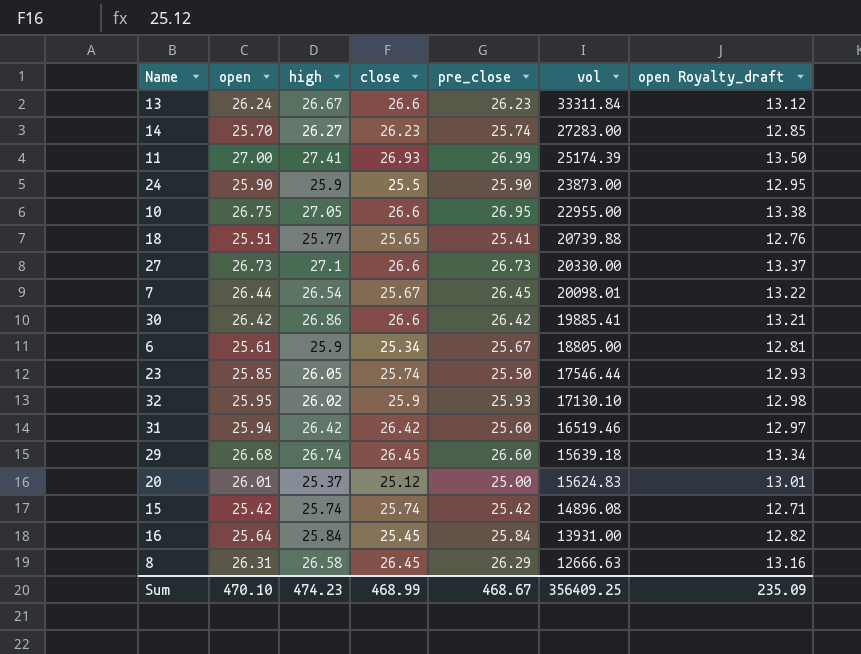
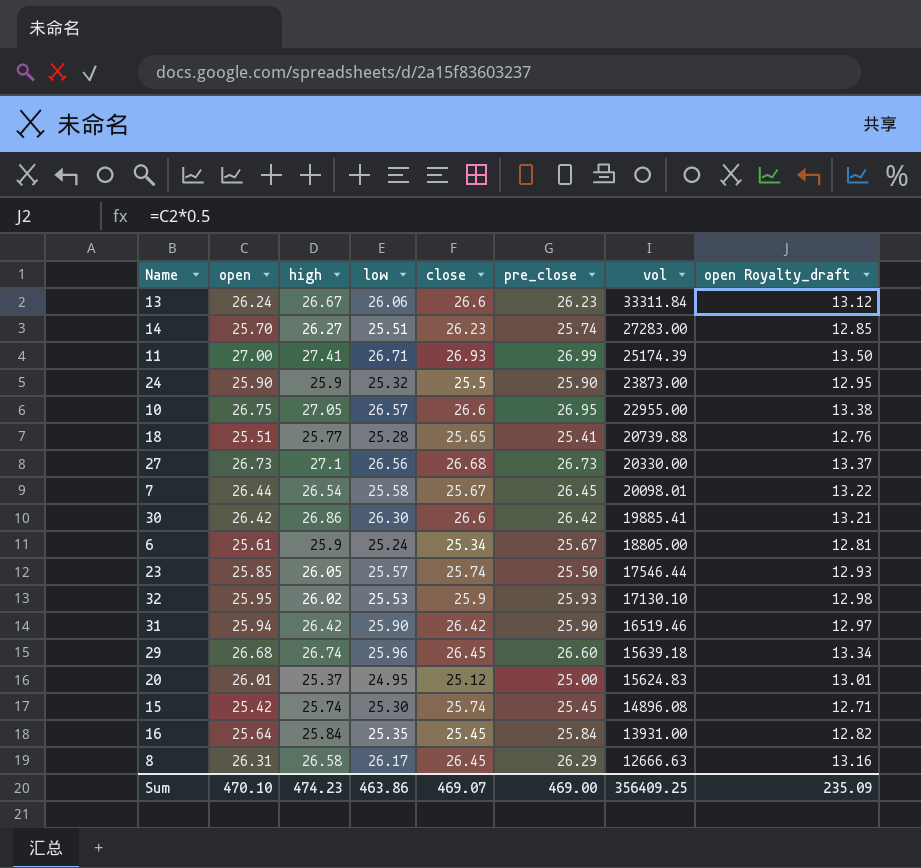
column low | position: none -> 4
27 | close: 26.6 -> 26.68
31 | pre_close: 25.60 -> 25.90
15 | pre_close: 25.42 -> 25.45
Sum | close: 468.99 -> 469.07
Sum | pre_close: 468.67 -> 469.00

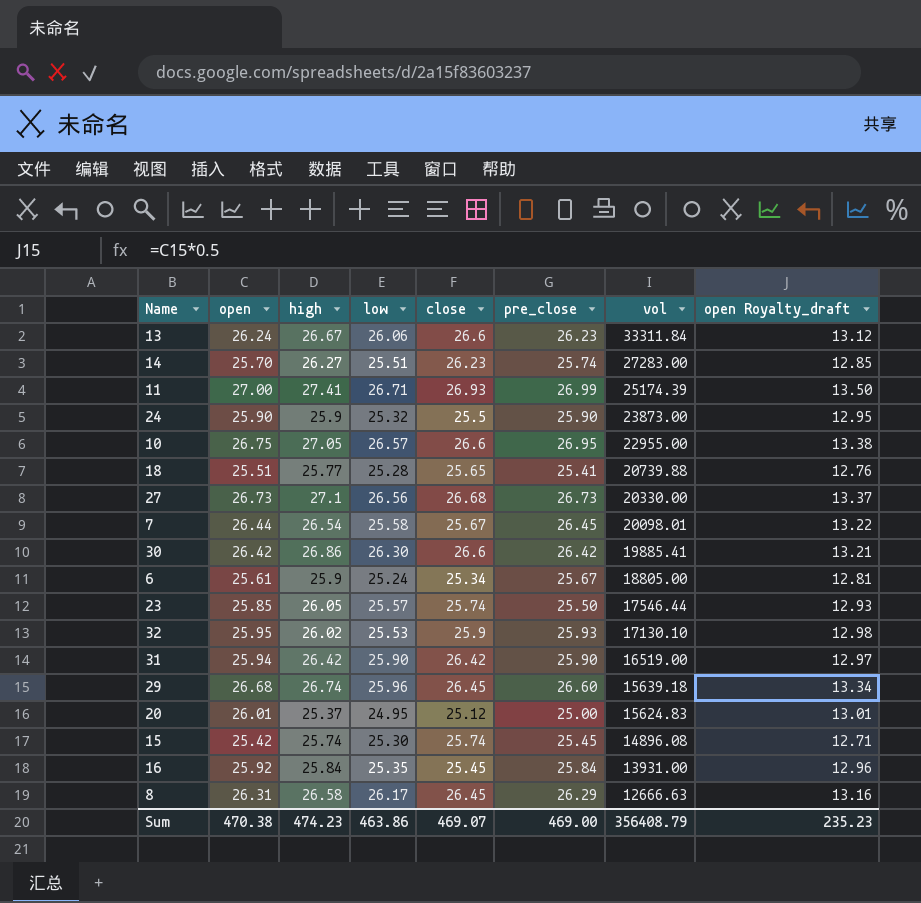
31 | vol: 16519.46 -> 16519.00
16 | open: 25.64 -> 25.92
16 | open Royalty_draft: 12.82 -> 12.96
Sum | open: 470.10 -> 470.38
Sum | vol: 356409.25 -> 356408.79
Sum | open Royalty_draft: 235.09 -> 235.23

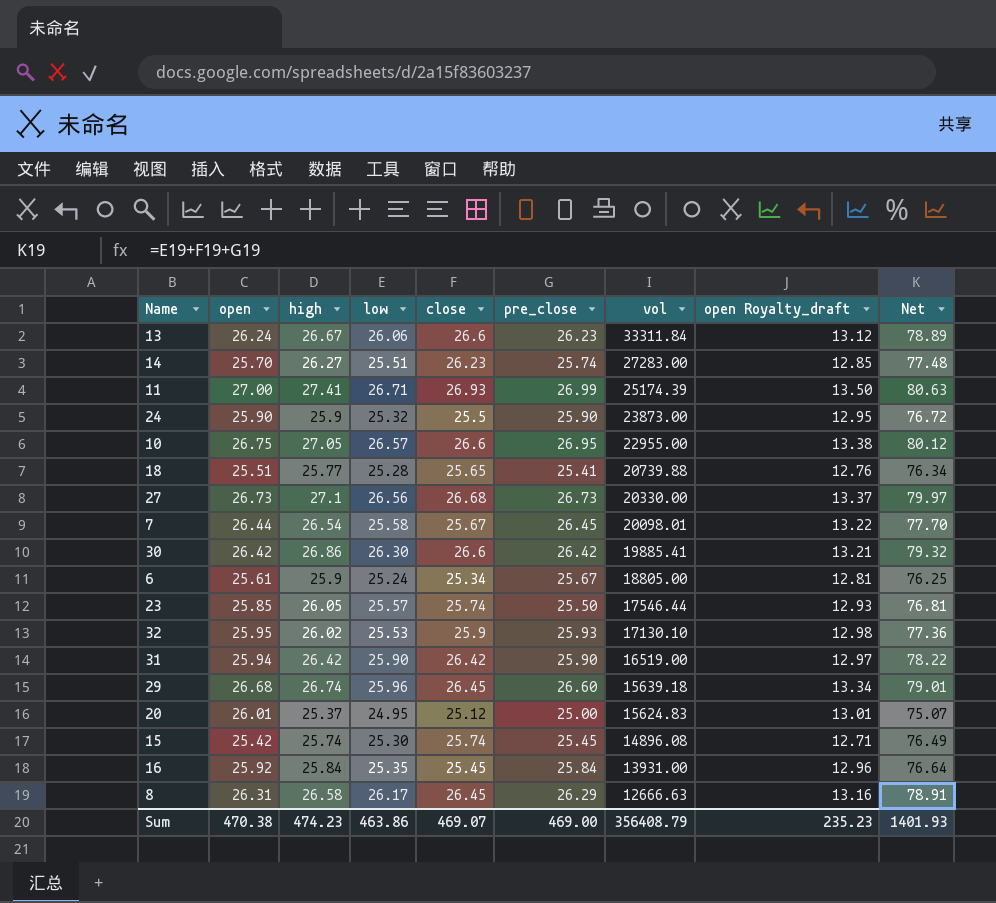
column Net | formula: none -> [low] + [close] + [pre_close]

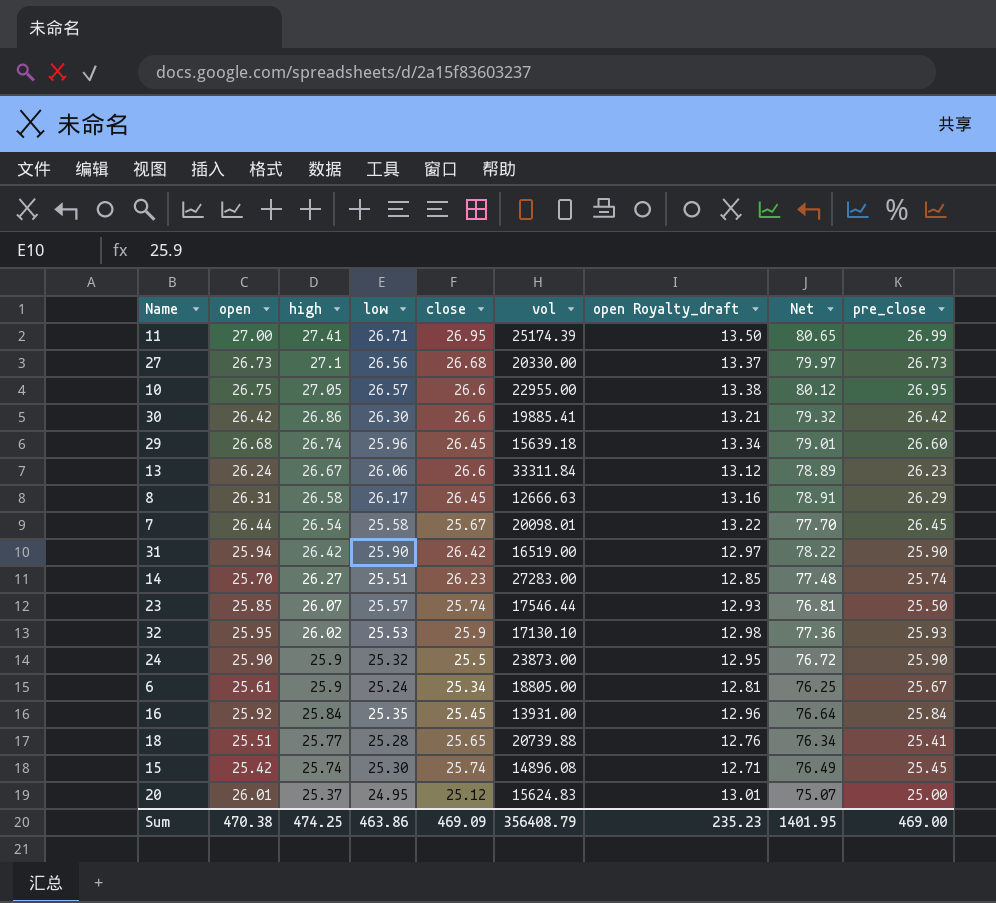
row order: vol descending -> high descending
column pre_close | position: 6 -> 9
11 | close: 26.93 -> 26.95
11 | Net: 80.63 -> 80.65
23 | high: 26.05 -> 26.07
Sum | high: 474.23 -> 474.25
Sum | close: 469.07 -> 469.09
Sum | Net: 1401.93 -> 1401.95

